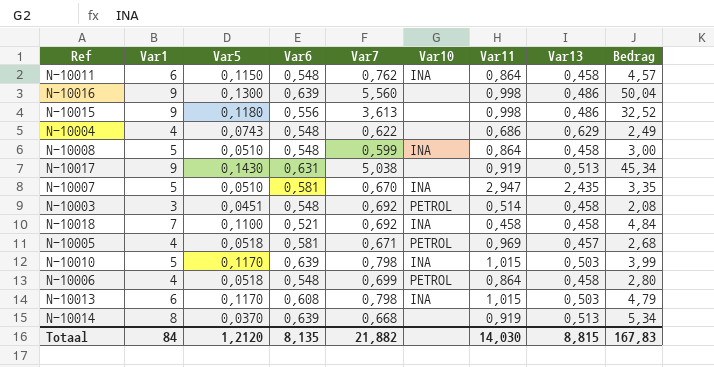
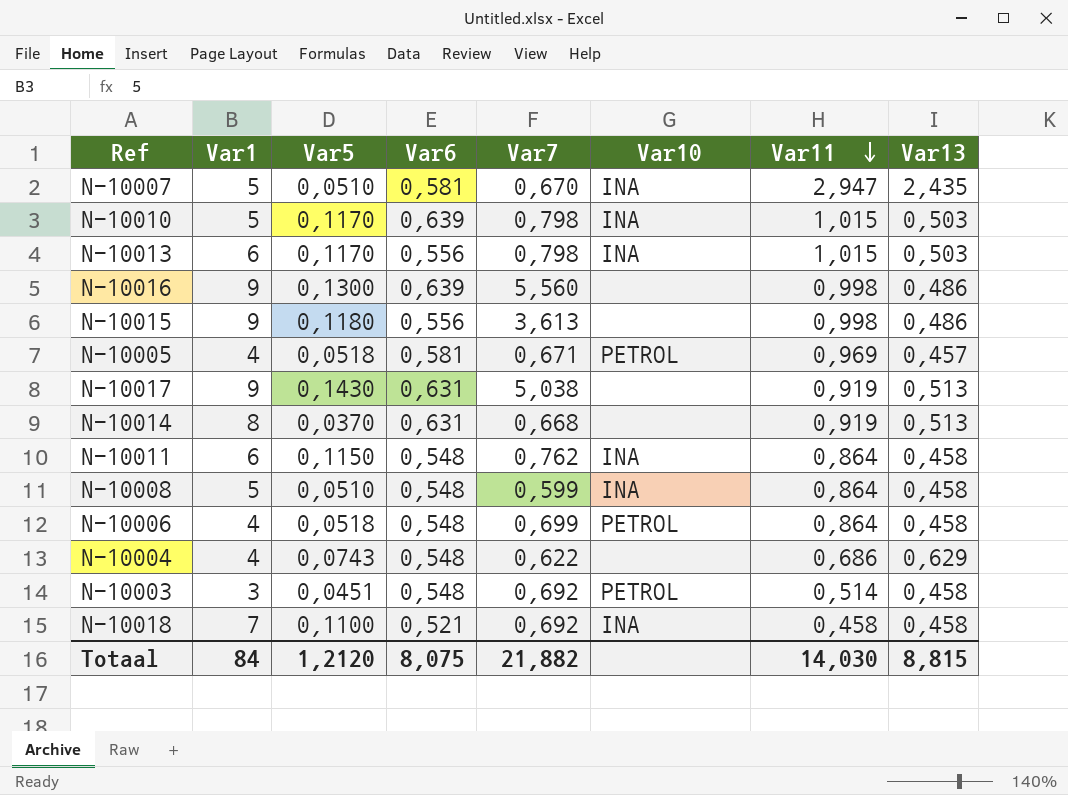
row order: none -> Var11 descending
column Bedrag | formula: [Var1] * [Var7] -> none
N-10013 | Var6: 0,608 -> 0,556
N-10014 | Var6: 0,639 -> 0,631
Totaal | Var6: 8,135 -> 8,075

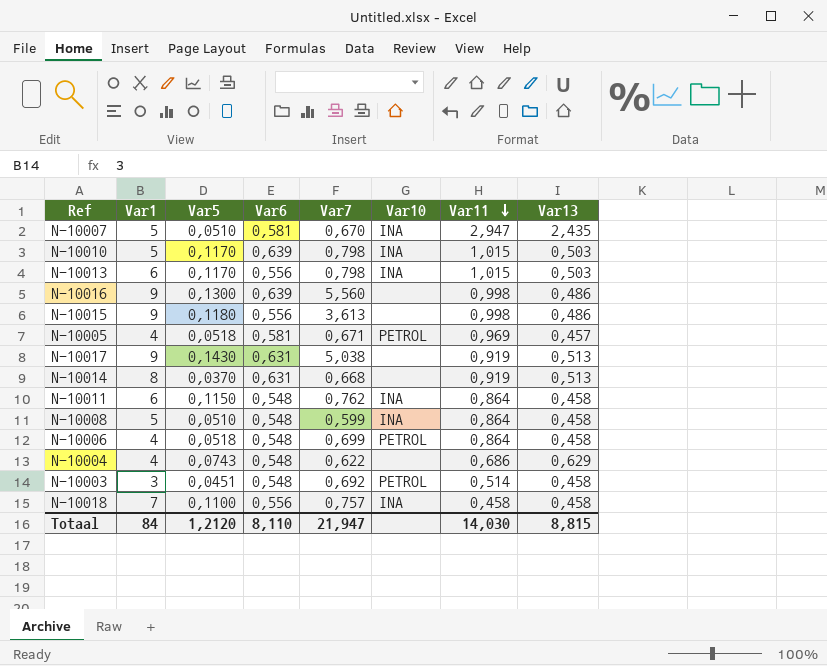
N-10018 | Var6: 0,521 -> 0,556
N-10018 | Var7: 0,692 -> 0,757
Totaal | Var6: 8,075 -> 8,110
Totaal | Var7: 21,882 -> 21,947

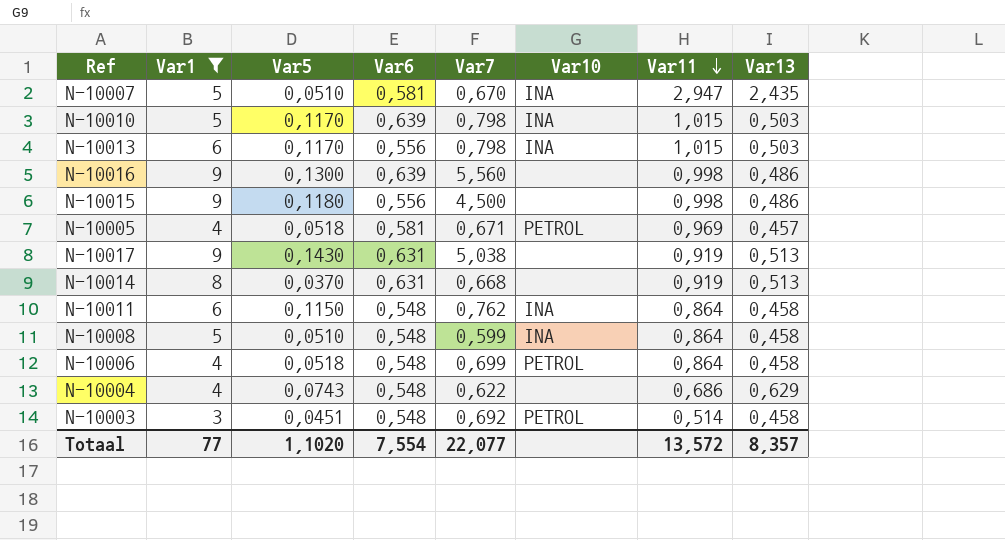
filter: none -> Var1 != 7
N-10015 | Var7: 3,613 -> 4,500
Totaal | Var1: 84 -> 77
Totaal | Var5: 1,2120 -> 1,1020
Totaal | Var6: 8,110 -> 7,554
Totaal | Var7: 21,947 -> 22,077
Totaal | Var11: 14,030 -> 13,572
Totaal | Var13: 8,815 -> 8,357

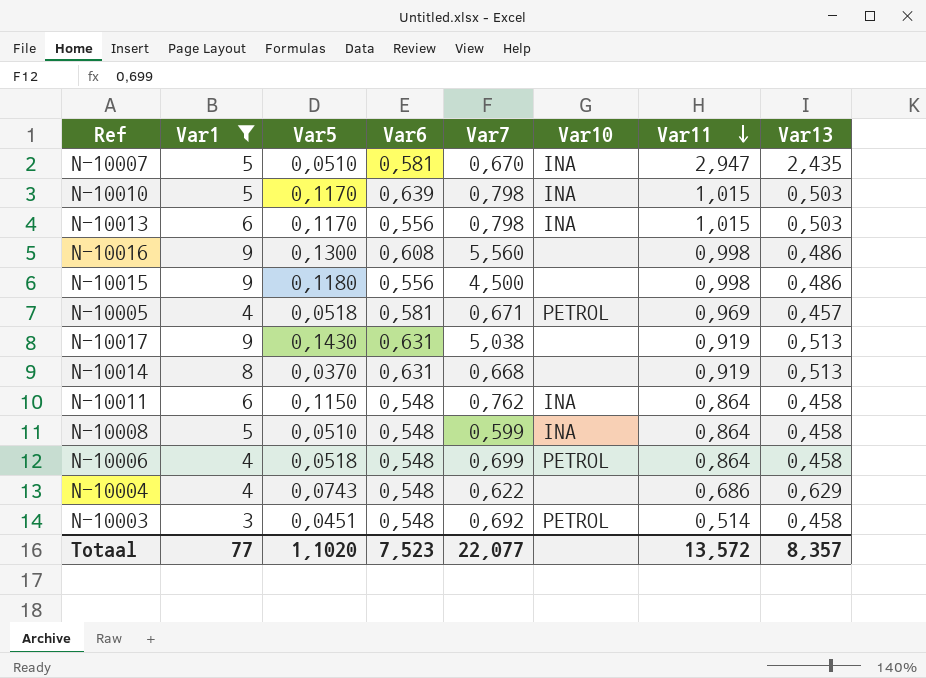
N-10016 | Var6: 0,639 -> 0,608
Totaal | Var6: 7,554 -> 7,523

